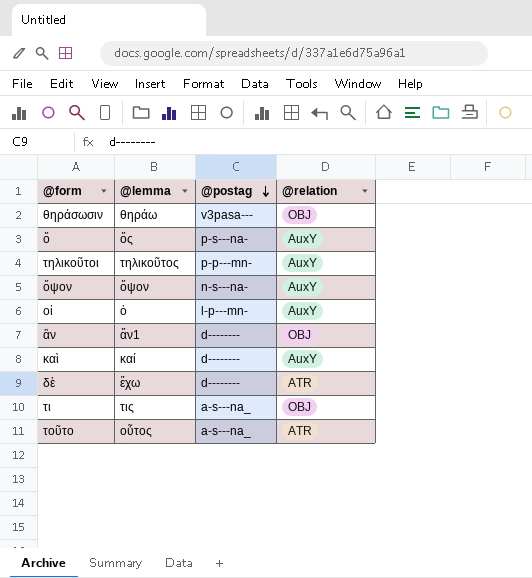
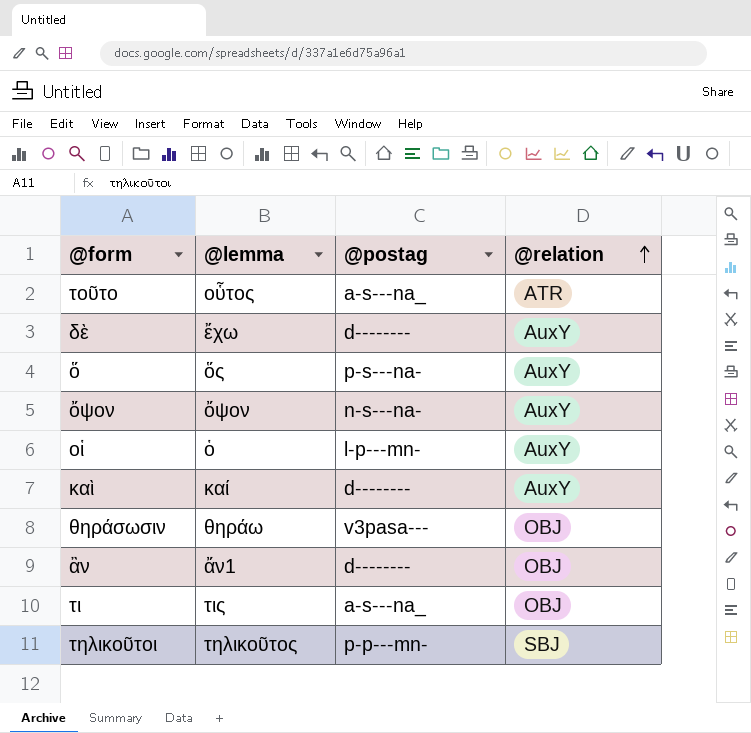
row order: @postag descending -> @relation ascending
δὲ | @relation: ATR -> AuxY
τηλικοῦτοι | @relation: AuxY -> SBJ

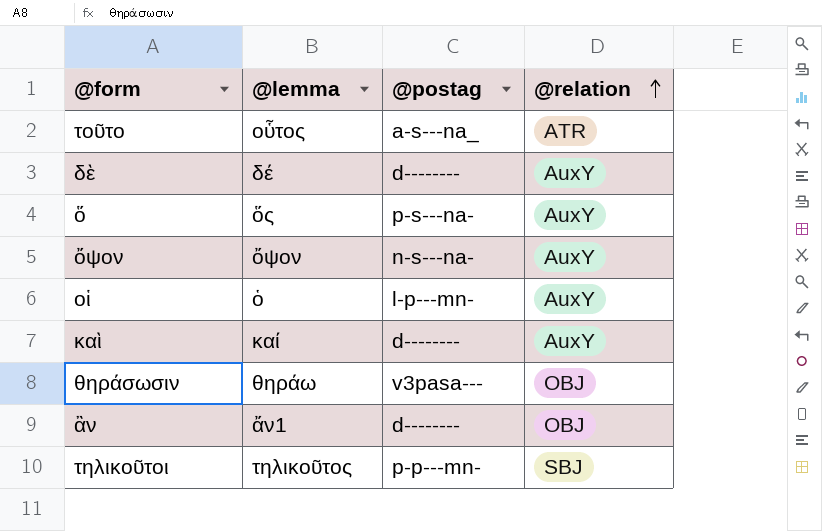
row τι: τις | a-s---na_ | OBJ -> none
δὲ | @lemma: ἔχω -> δέ

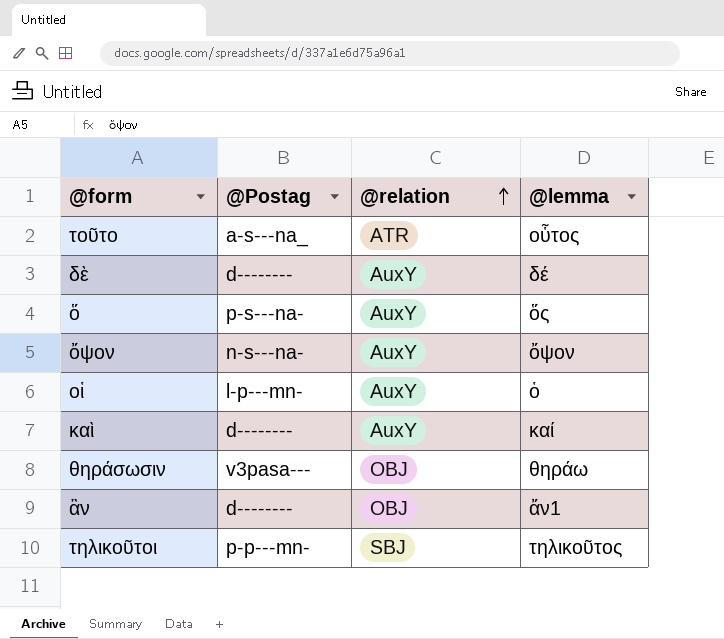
column name: @postag -> @Postag
column @lemma | position: 2 -> 4

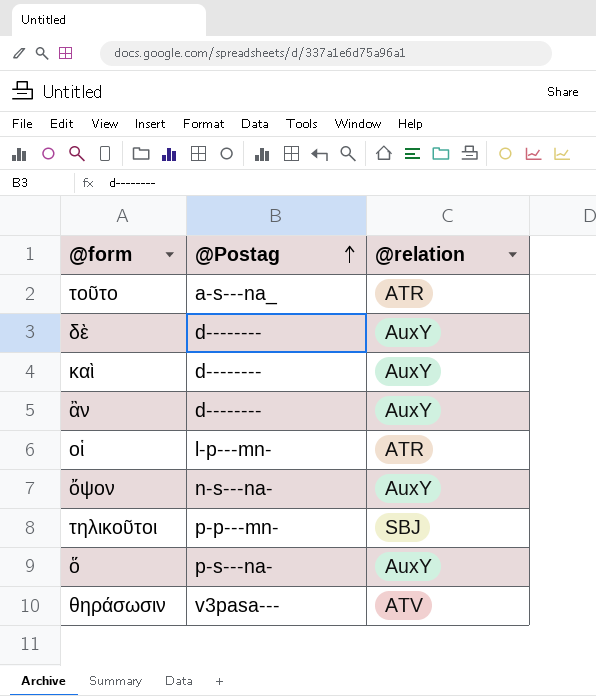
row order: @relation ascending -> @Postag ascending
column @lemma | position: 4 -> none
ἂν | @relation: OBJ -> AuxY
οἱ | @relation: AuxY -> ATR
θηράσωσιν | @relation: OBJ -> ATV

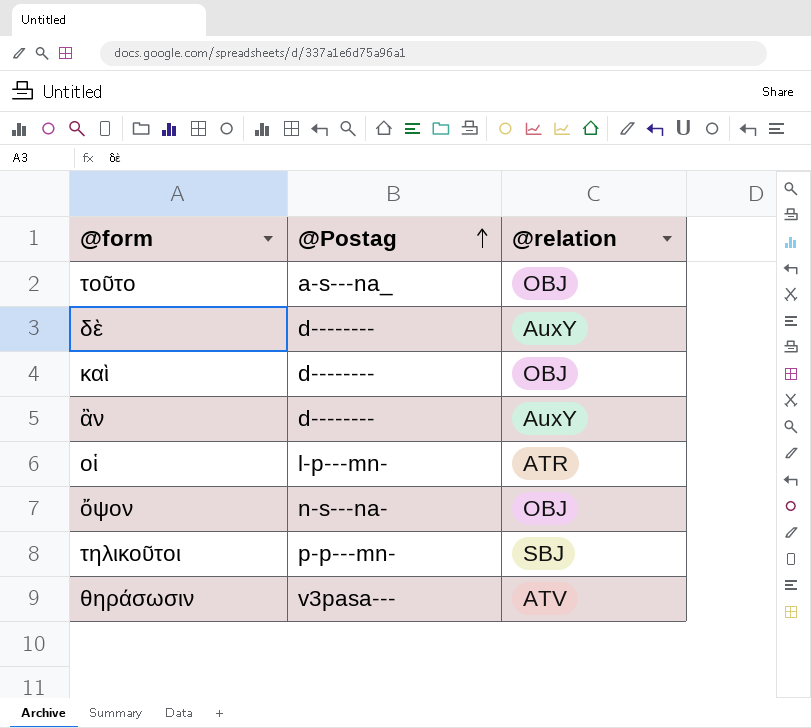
row ὅ: p-s---na- | AuxY -> none
τοῦτο | @relation: ATR -> OBJ
καὶ | @relation: AuxY -> OBJ
ὄψον | @relation: AuxY -> OBJ

